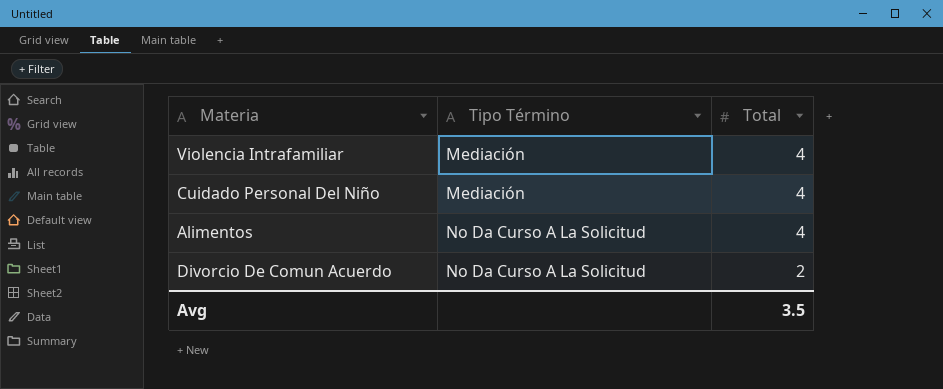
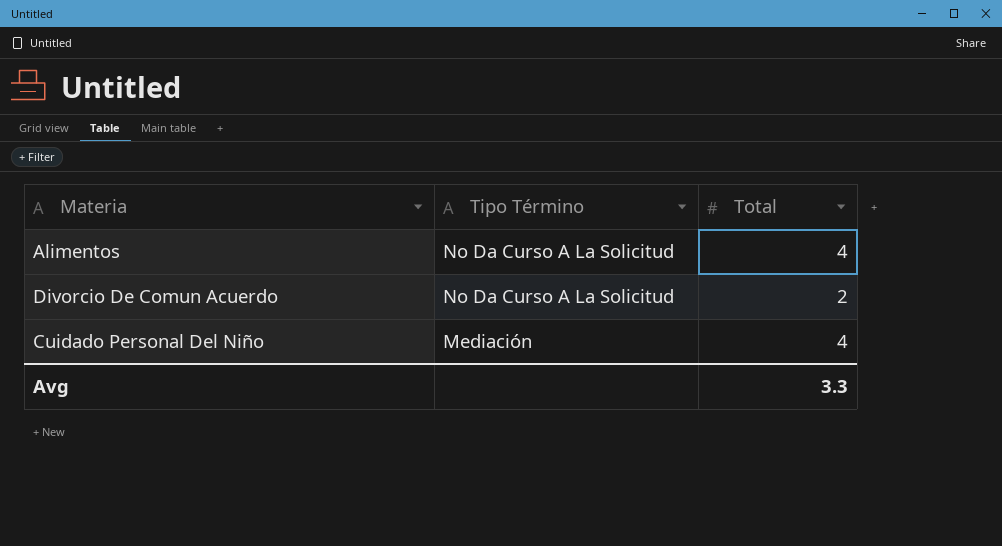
row order: Tipo Término ascending -> Tipo Término descending
row Violencia Intrafamiliar: Mediación | 4 -> none
Avg | Total: 3.5 -> 3.3

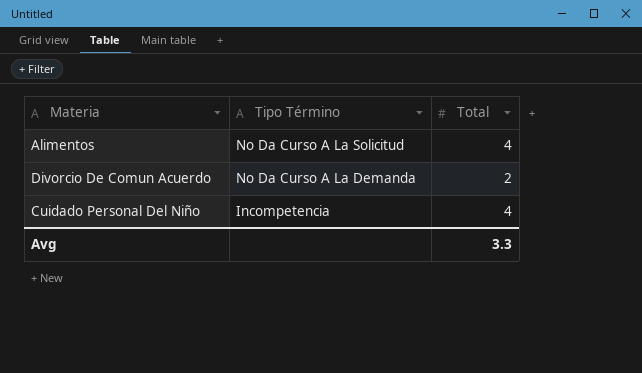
Divorcio De Comun Acuerdo | Tipo Término: No Da Curso A La Solicitud -> No Da Curso A La Demanda
Cuidado Personal Del Niño | Tipo Término: Mediación -> Incompetencia

